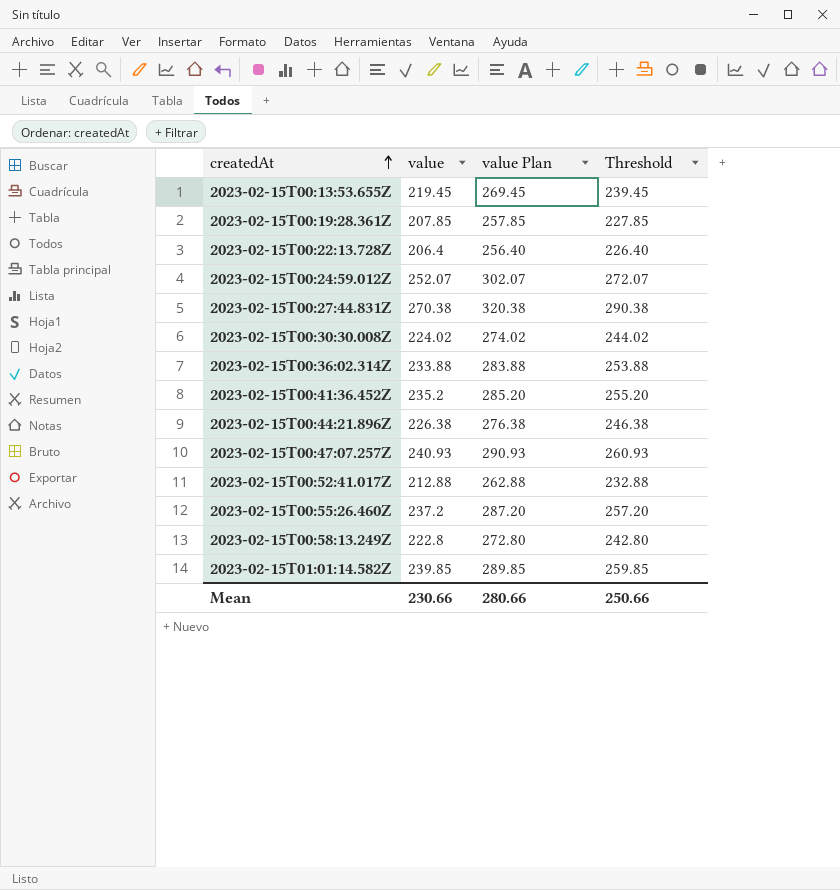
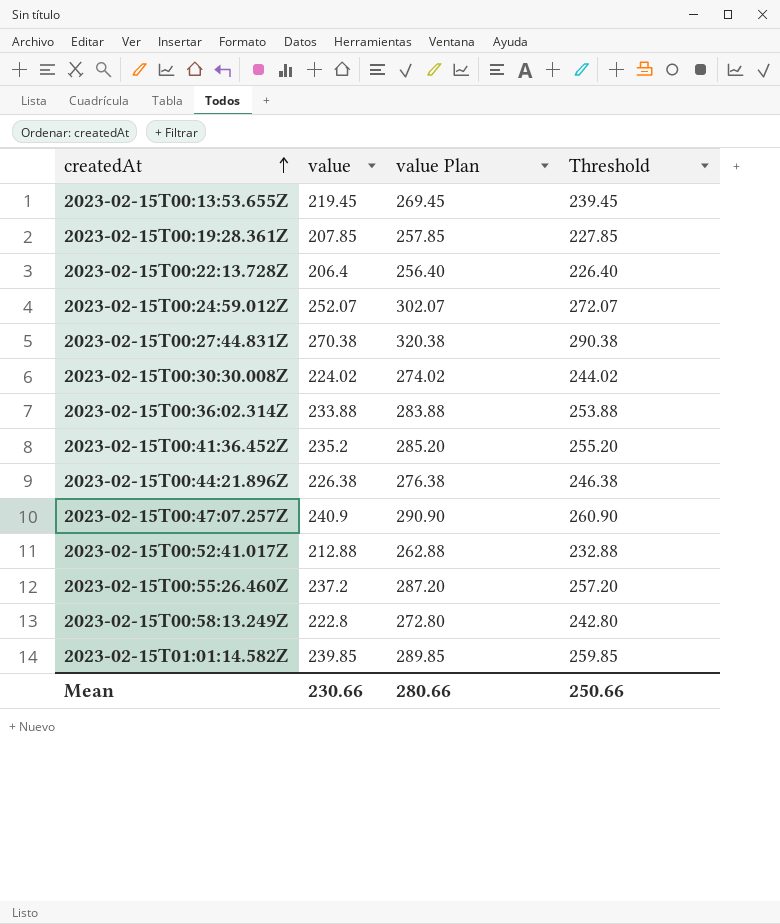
2023-02-15T00:47:07.257Z | value: 240.93 -> 240.9
2023-02-15T00:47:07.257Z | value Plan: 290.93 -> 290.90
2023-02-15T00:47:07.257Z | Threshold: 260.93 -> 260.90

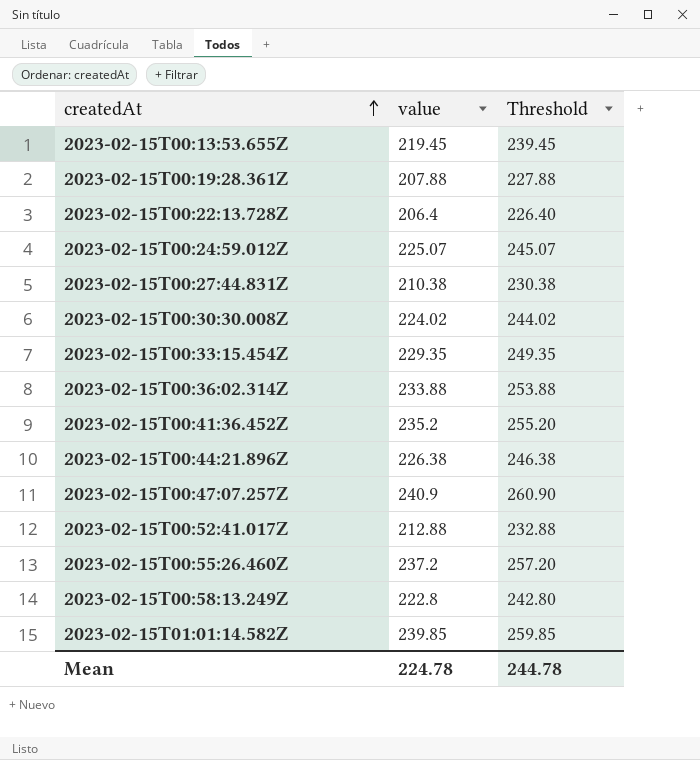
column value Plan | formula: [value] + 50 -> none
2023-02-15T00:19:28.361Z | value: 207.85 -> 207.88
2023-02-15T00:19:28.361Z | Threshold: 227.85 -> 227.88
2023-02-15T00:24:59.012Z | value: 252.07 -> 225.07
2023-02-15T00:24:59.012Z | Threshold: 272.07 -> 245.07
2023-02-15T00:27:44.831Z | value: 270.38 -> 210.38
2023-02-15T00:27:44.831Z | Threshold: 290.38 -> 230.38
row 2023-02-15T00:33:15.454Z: none -> 229.35 | 249.35
Mean | value: 230.66 -> 224.78
Mean | Threshold: 250.66 -> 244.78

